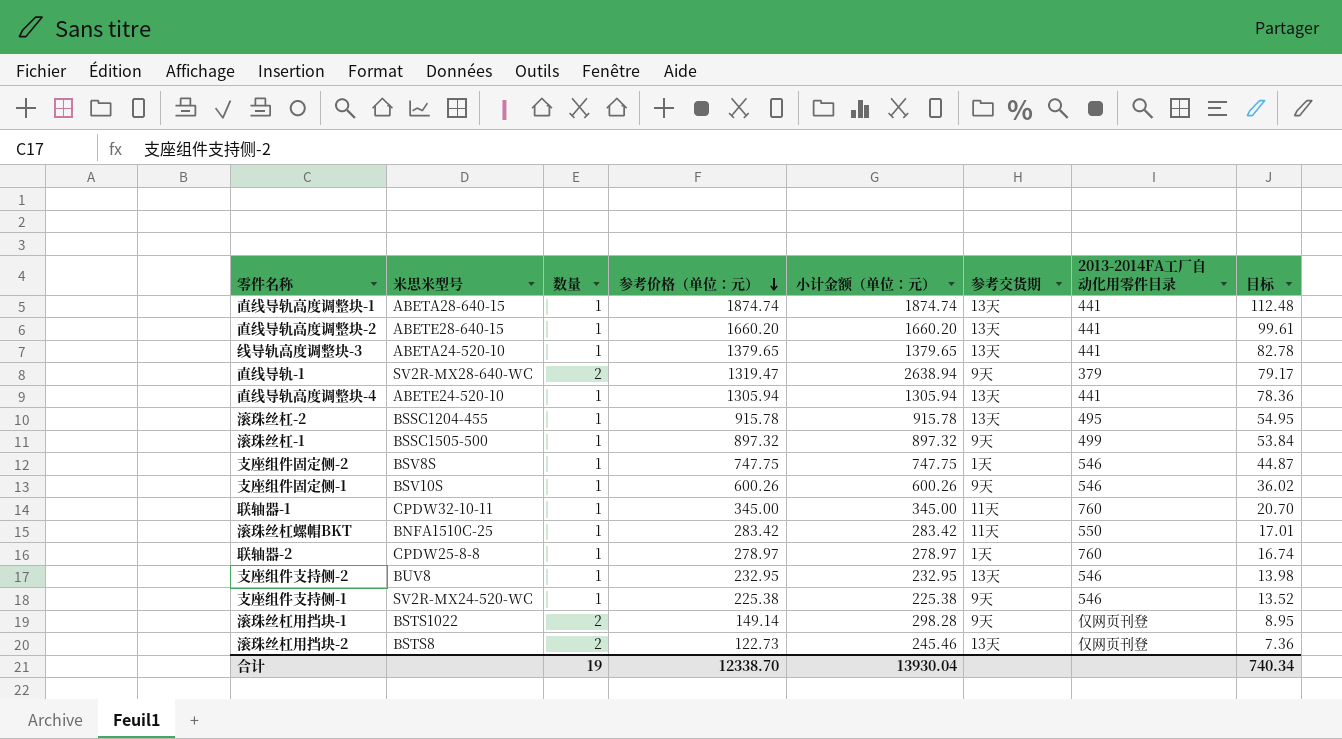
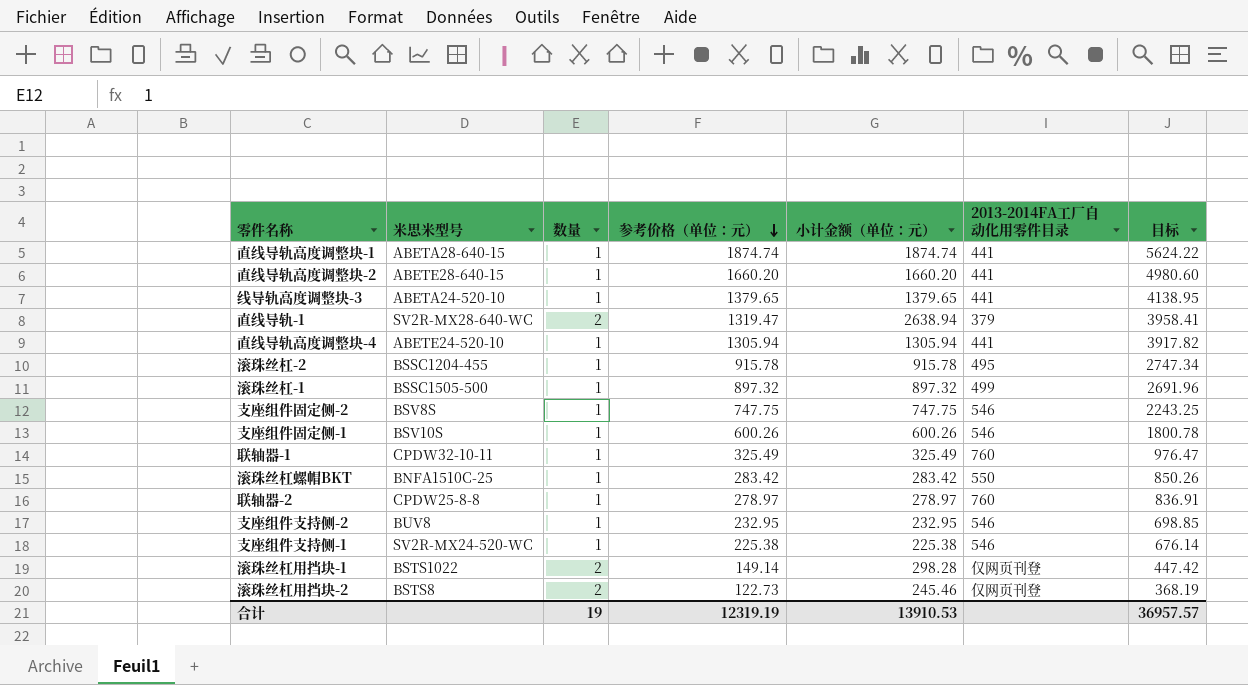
column 参考交货期 | position: 6 -> none
column 目标 | formula: [参考价格（单位：元）] * 0.06 -> [参考价格（单位：元）] * 3
联轴器-1 | 参考价格（单位：元）: 345.00 -> 325.49
联轴器-1 | 小计金额（单位：元）: 345.00 -> 325.49
合计 | 参考价格（单位：元）: 12338.70 -> 12319.19
合计 | 小计金额（单位：元）: 13930.04 -> 13910.53
合计 | 目标: 740.34 -> 36957.57

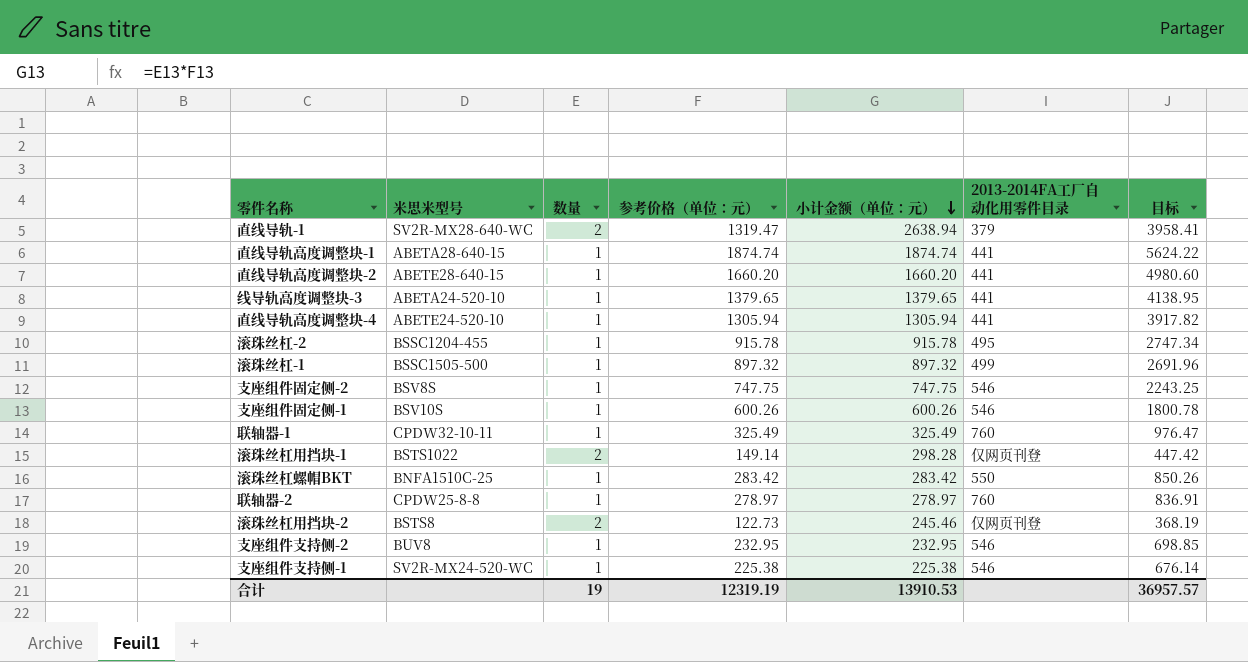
row order: 参考价格（单位：元） descending -> 小计金额（单位：元） descending

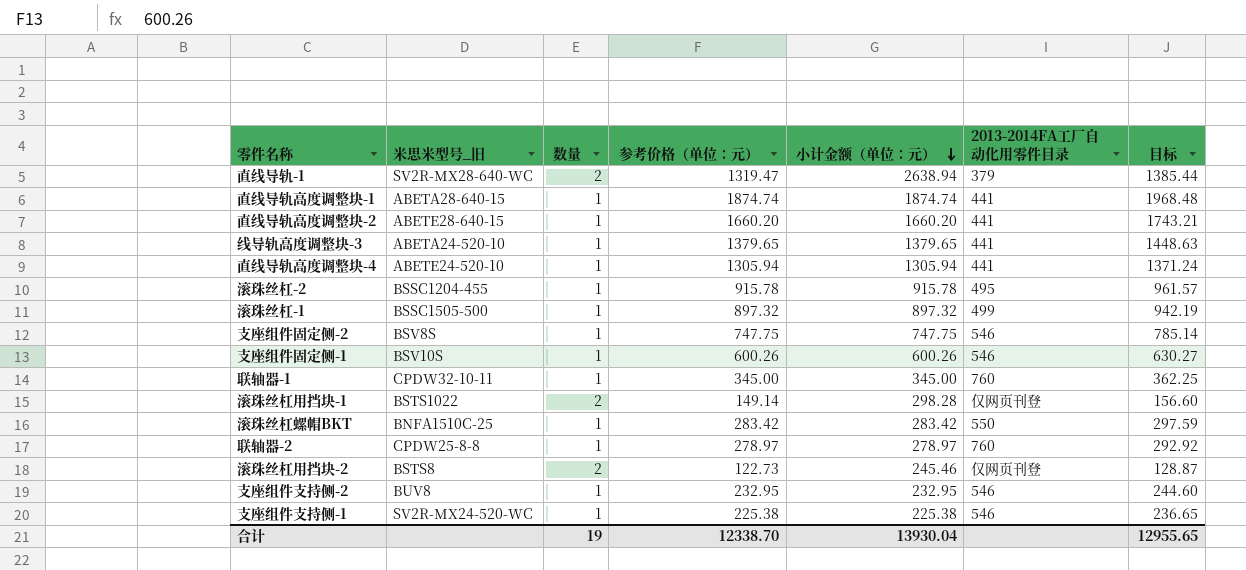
column name: 米思米型号 -> 米思米型号_旧
column 目标 | formula: [参考价格（单位：元）] * 3 -> [参考价格（单位：元）] * 1.05
联轴器-1 | 参考价格（单位：元）: 325.49 -> 345.00
联轴器-1 | 小计金额（单位：元）: 325.49 -> 345.00
合计 | 参考价格（单位：元）: 12319.19 -> 12338.70
合计 | 小计金额（单位：元）: 13910.53 -> 13930.04
合计 | 目标: 36957.57 -> 12955.65

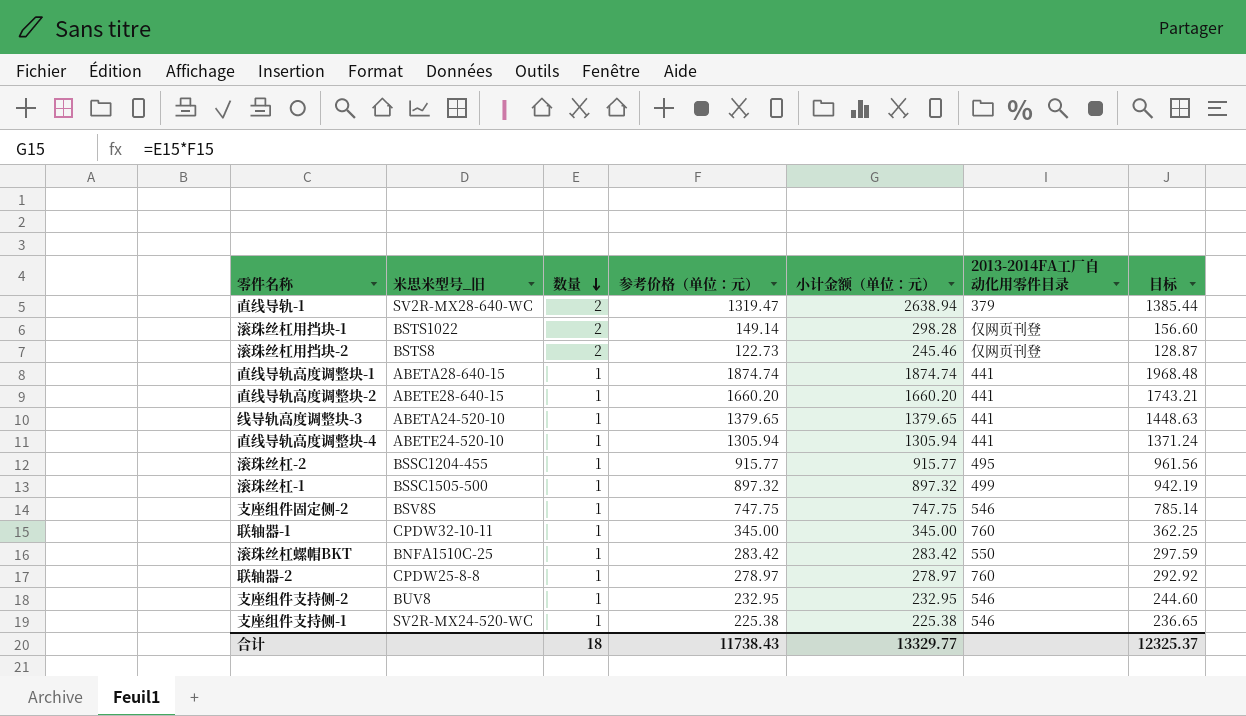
row order: 小计金额（单位：元） descending -> 数量 descending
row 支座组件固定侧-1: BSV10S | 1 | 600.26 | 600.26 | 546 | 630.27 -> none
滚珠丝杠-2 | 参考价格（单位：元）: 915.78 -> 915.77
滚珠丝杠-2 | 小计金额（单位：元）: 915.78 -> 915.77
滚珠丝杠-2 | 目标: 961.57 -> 961.56
合计 | 数量: 19 -> 18
合计 | 参考价格（单位：元）: 12338.70 -> 11738.43
合计 | 小计金额（单位：元）: 13930.04 -> 13329.77
合计 | 目标: 12955.65 -> 12325.37

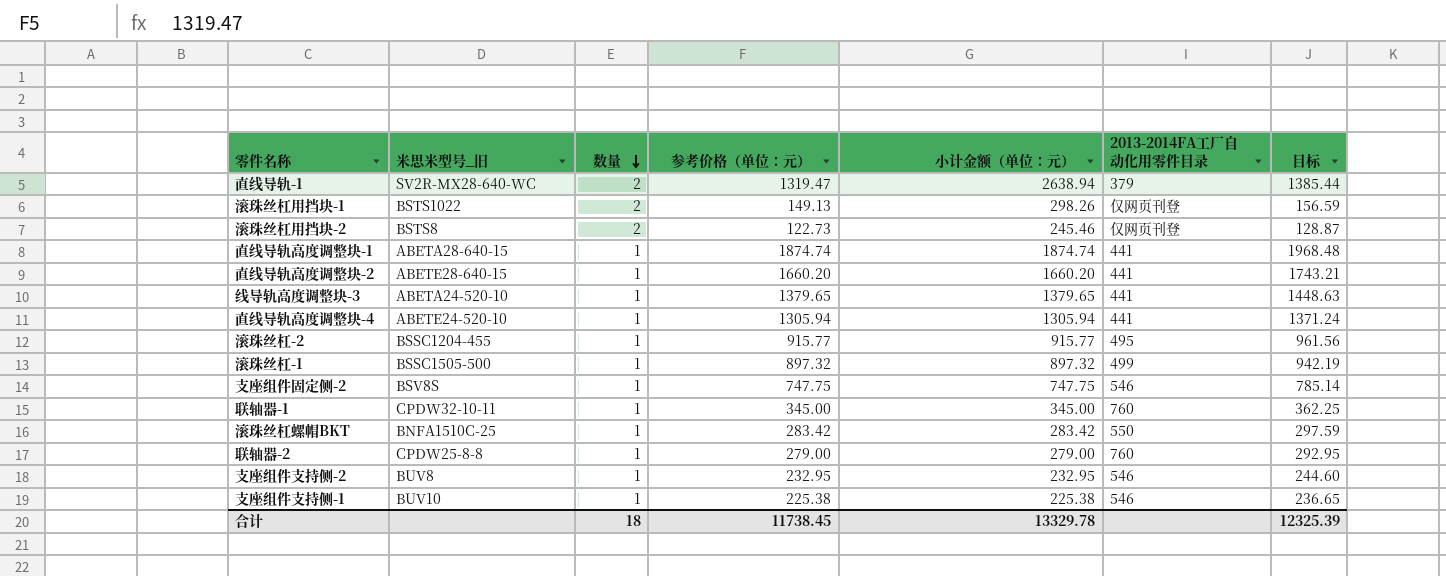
滚珠丝杠用挡块-1 | 参考价格（单位：元）: 149.14 -> 149.13
滚珠丝杠用挡块-1 | 小计金额（单位：元）: 298.28 -> 298.26
滚珠丝杠用挡块-1 | 目标: 156.60 -> 156.59
联轴器-2 | 参考价格（单位：元）: 278.97 -> 279.00
联轴器-2 | 小计金额（单位：元）: 278.97 -> 279.00
联轴器-2 | 目标: 292.92 -> 292.95
支座组件支持侧-1 | 米思米型号_旧: SV2R-MX24-520-WC -> BUV10
合计 | 参考价格（单位：元）: 11738.43 -> 11738.45
合计 | 小计金额（单位：元）: 13329.77 -> 13329.78
合计 | 目标: 12325.37 -> 12325.39

